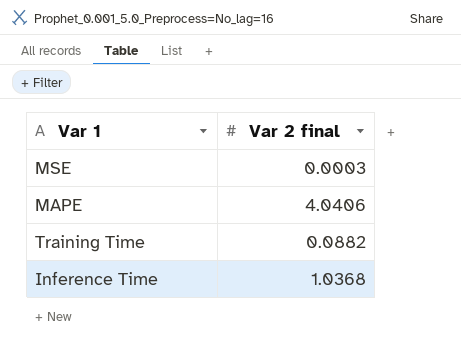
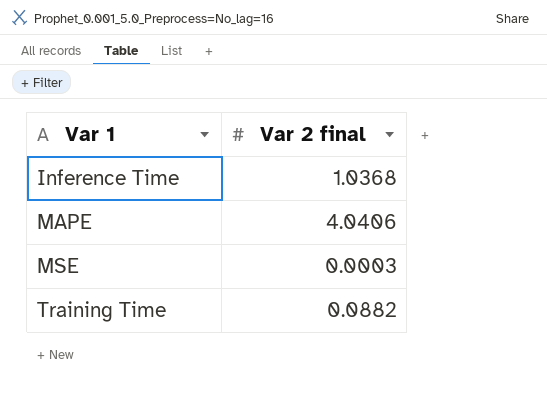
row order: none -> Var 1 ascending

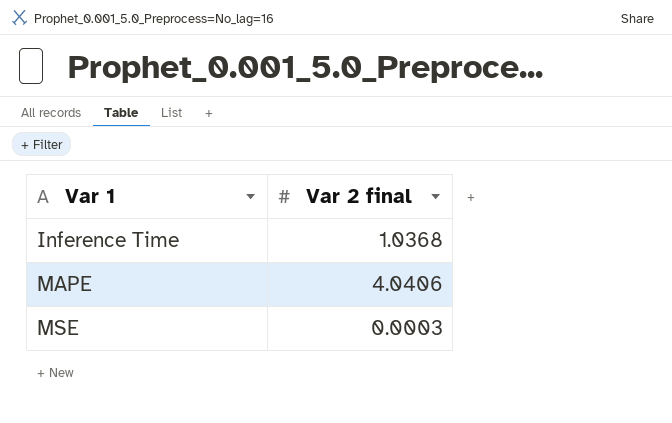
row Training Time: 0.0882 -> none

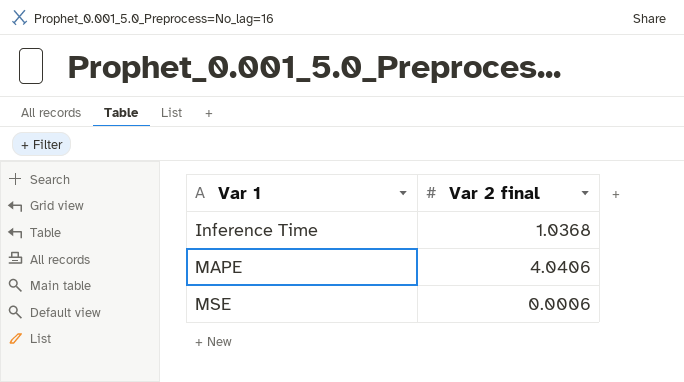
MSE | Var 2 final: 0.0003 -> 0.0006

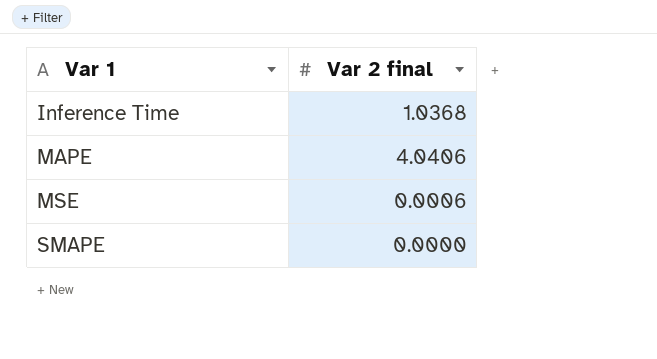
row SMAPE: none -> 0.0000

